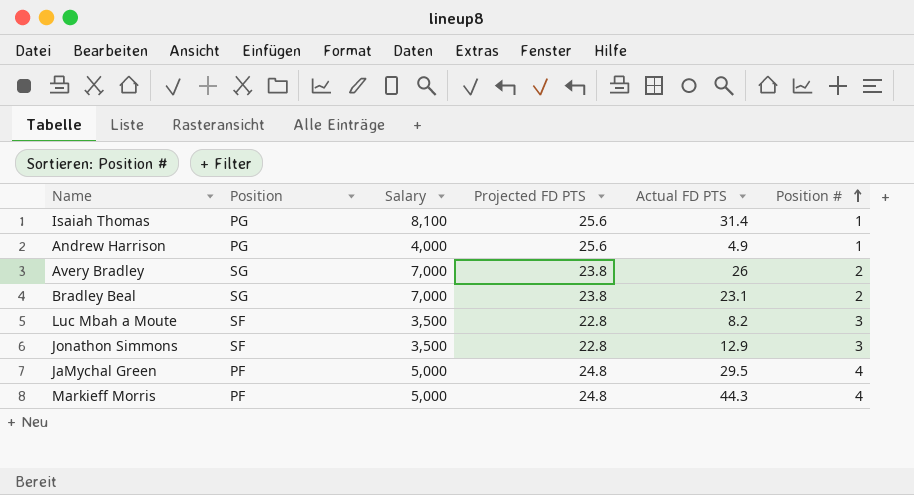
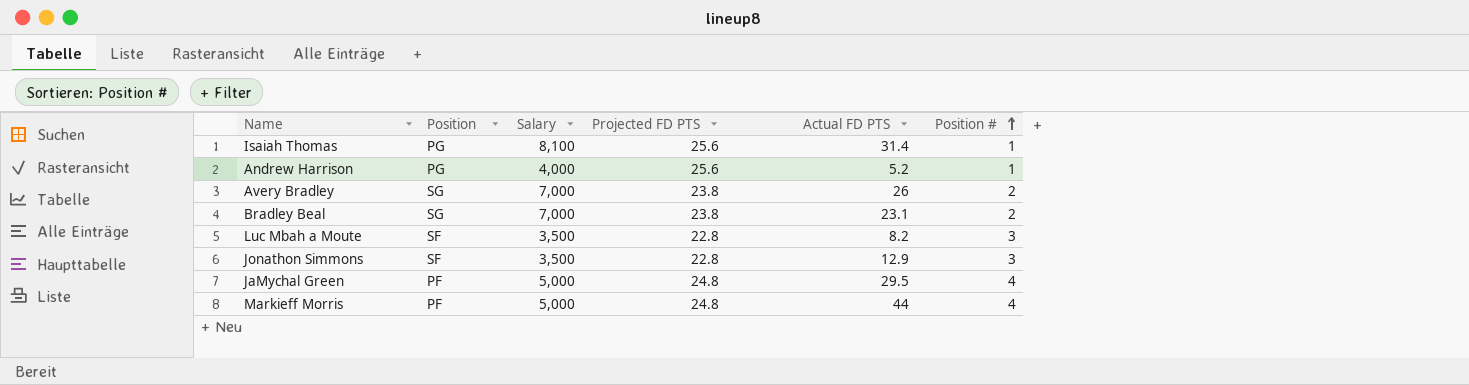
Andrew Harrison | Actual FD PTS: 4.9 -> 5.2
Markieff Morris | Actual FD PTS: 44.3 -> 44

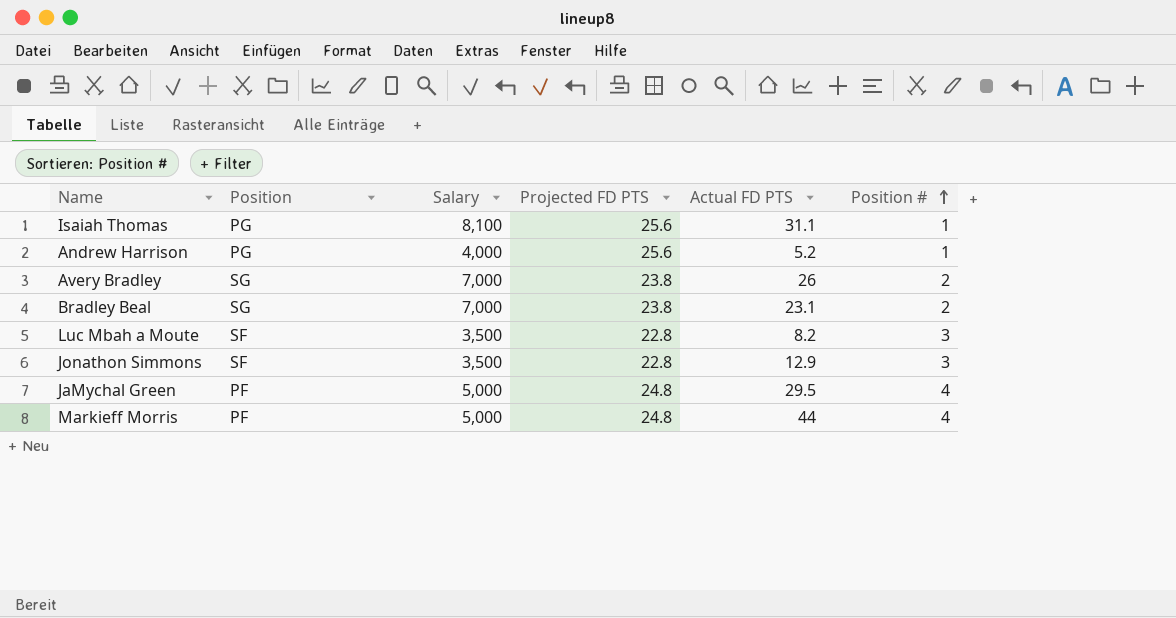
Isaiah Thomas | Actual FD PTS: 31.4 -> 31.1

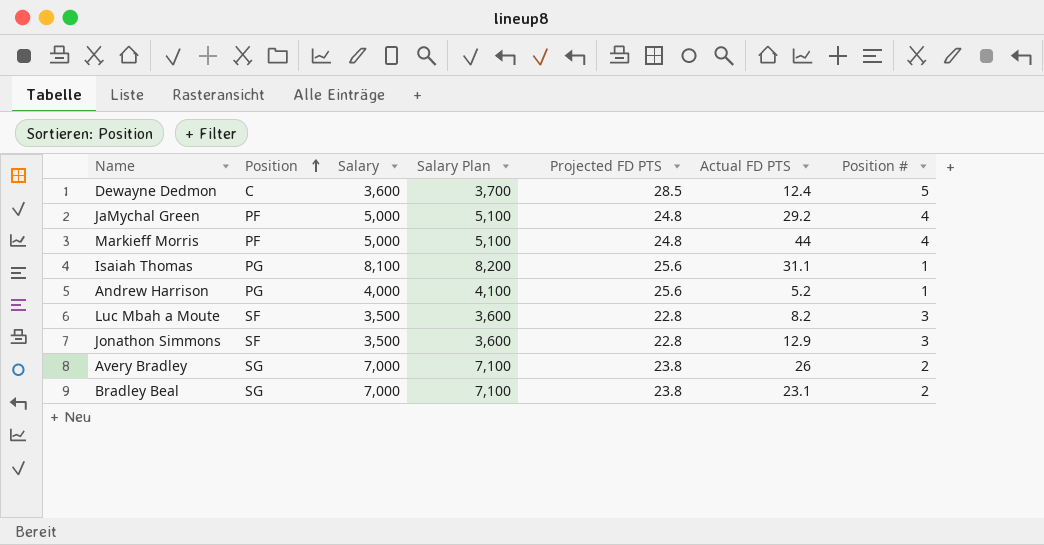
row order: Position # ascending -> Position ascending
column Salary Plan | formula: none -> [Salary] + 100
row Dewayne Dedmon: none -> C | 3,600 | 3,700 | 28.5 | 12.4 | 5
JaMychal Green | Actual FD PTS: 29.5 -> 29.2

